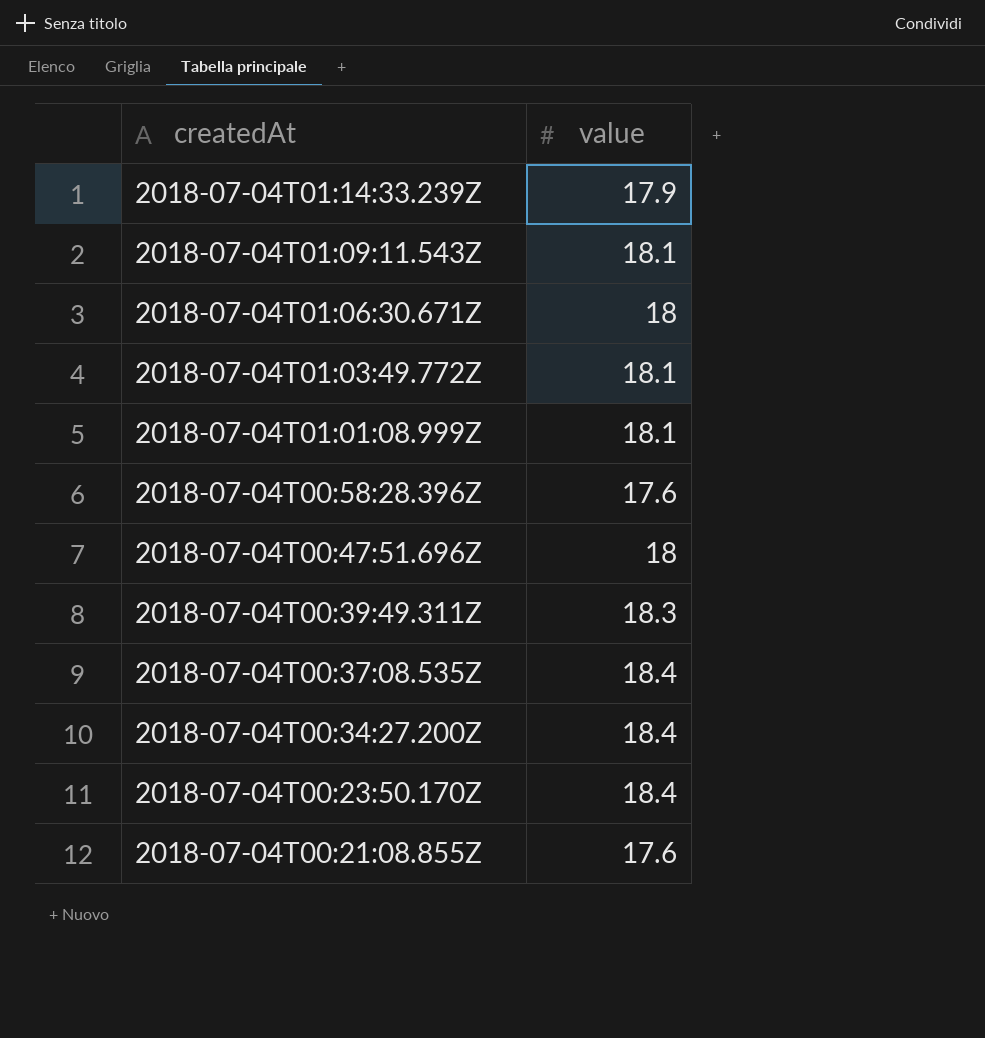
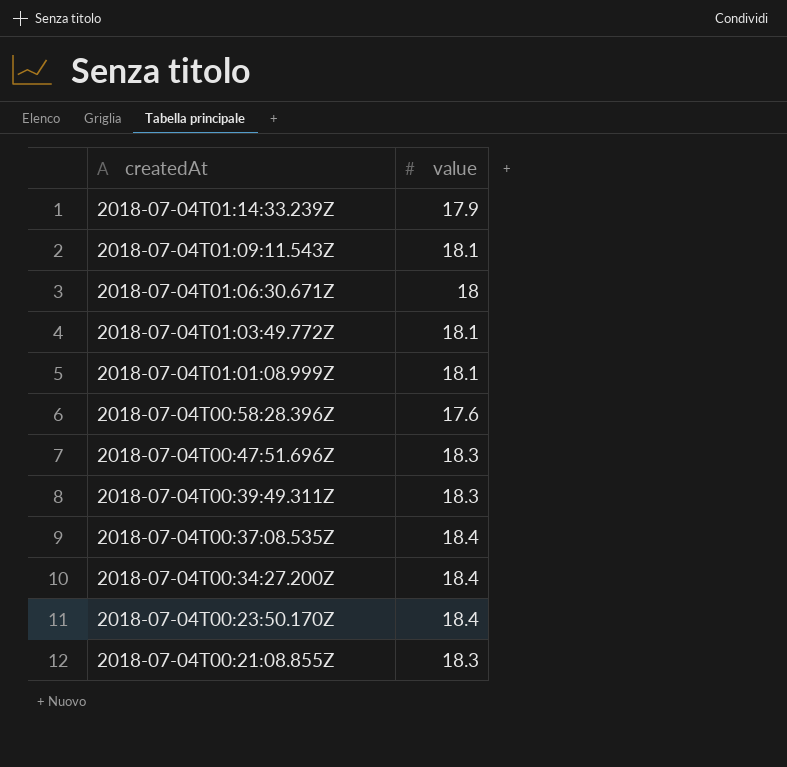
2018-07-04T00:47:51.696Z | value: 18 -> 18.3
2018-07-04T00:21:08.855Z | value: 17.6 -> 18.3

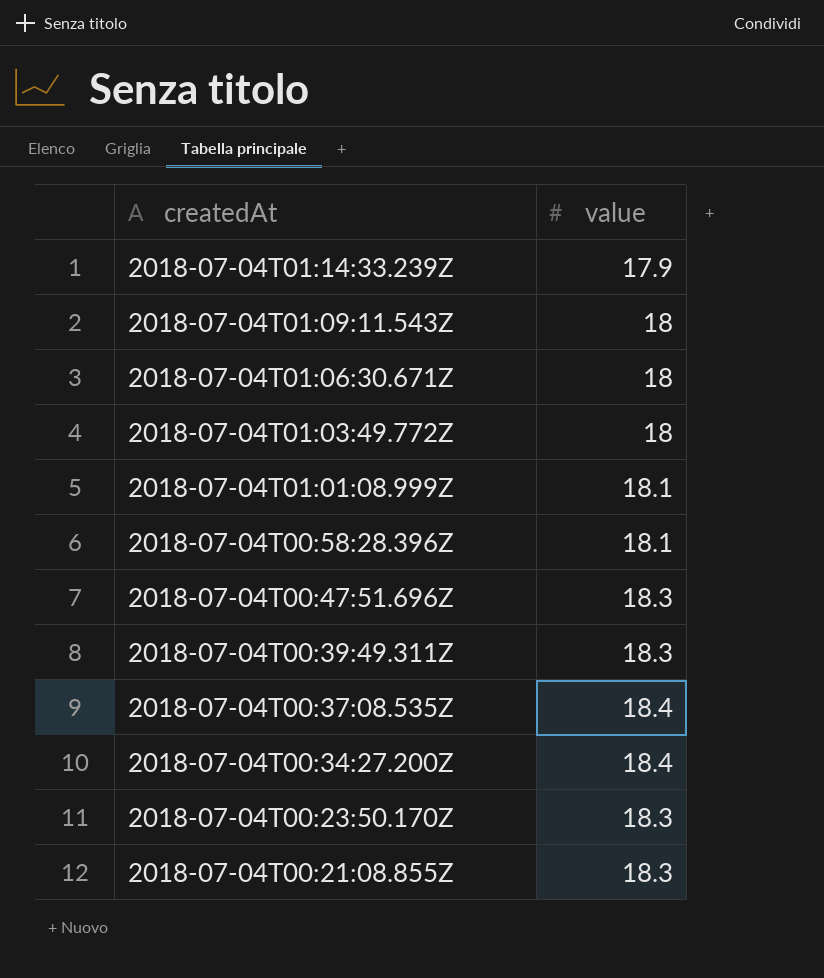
2018-07-04T01:09:11.543Z | value: 18.1 -> 18
2018-07-04T01:03:49.772Z | value: 18.1 -> 18
2018-07-04T00:58:28.396Z | value: 17.6 -> 18.1
2018-07-04T00:23:50.170Z | value: 18.4 -> 18.3

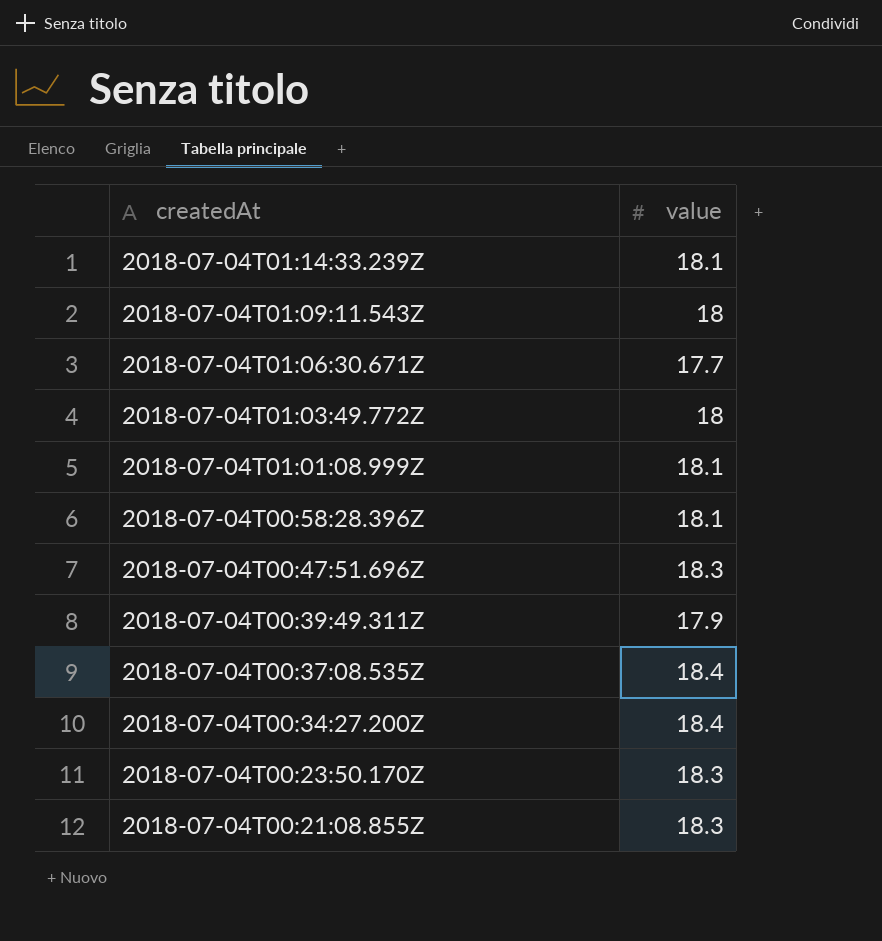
2018-07-04T01:14:33.239Z | value: 17.9 -> 18.1
2018-07-04T01:06:30.671Z | value: 18 -> 17.7
2018-07-04T00:39:49.311Z | value: 18.3 -> 17.9

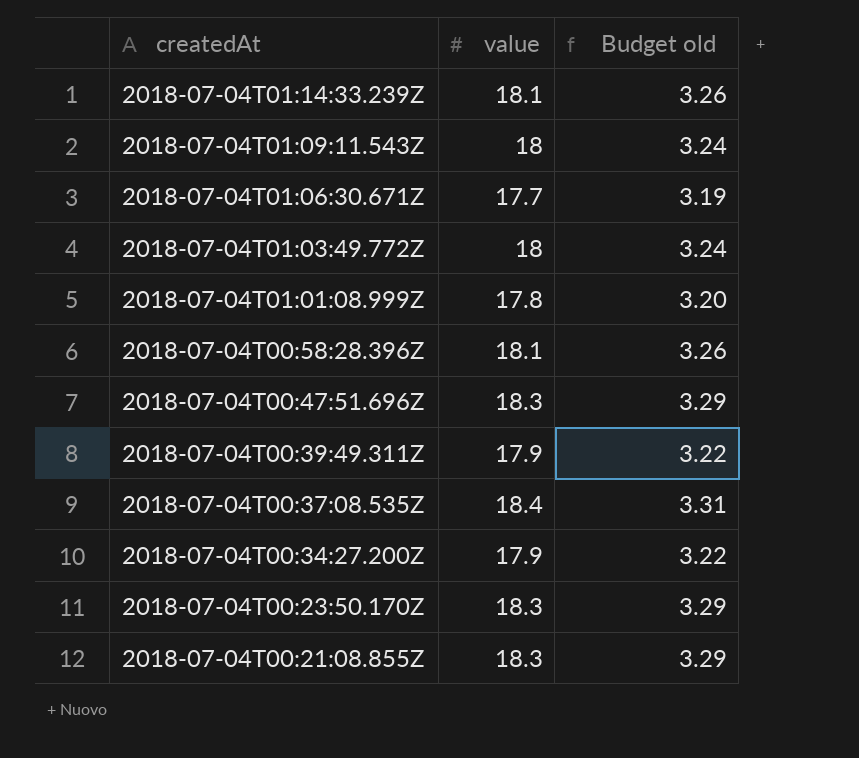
column Budget old | formula: none -> [value] * 0.18
2018-07-04T01:01:08.999Z | value: 18.1 -> 17.8
2018-07-04T00:34:27.200Z | value: 18.4 -> 17.9

